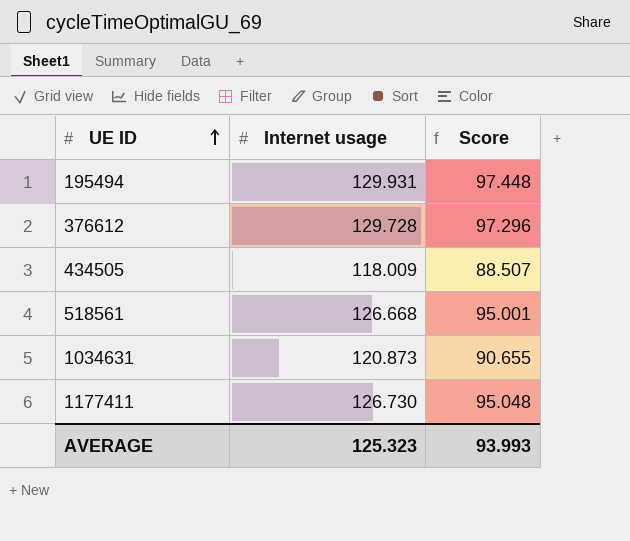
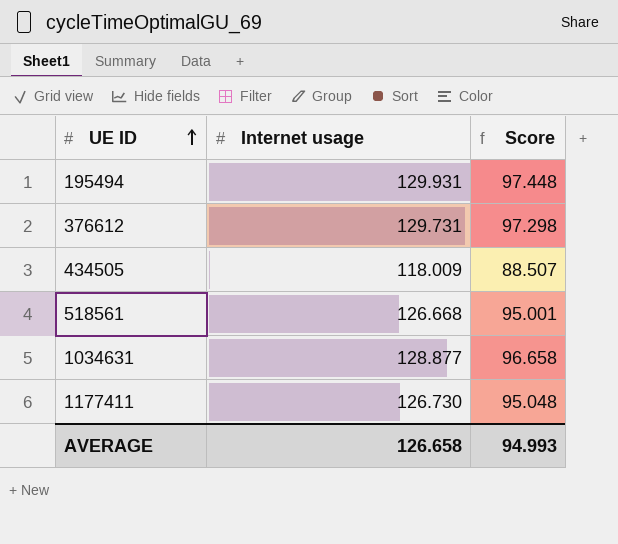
376612 | Internet usage: 129.728 -> 129.731
376612 | Score: 97.296 -> 97.298
1034631 | Internet usage: 120.873 -> 128.877
1034631 | Score: 90.655 -> 96.658
AVERAGE | Internet usage: 125.323 -> 126.658
AVERAGE | Score: 93.993 -> 94.993

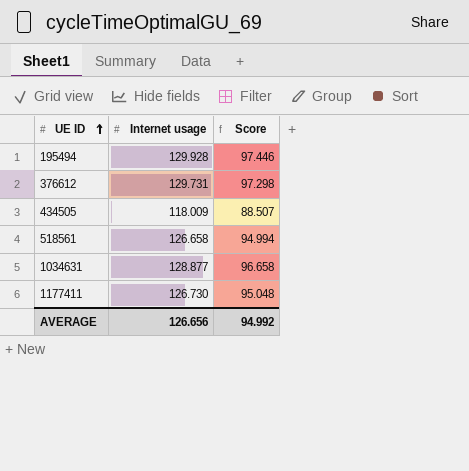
195494 | Internet usage: 129.931 -> 129.928
195494 | Score: 97.448 -> 97.446
518561 | Internet usage: 126.668 -> 126.658
518561 | Score: 95.001 -> 94.994
AVERAGE | Internet usage: 126.658 -> 126.656
AVERAGE | Score: 94.993 -> 94.992

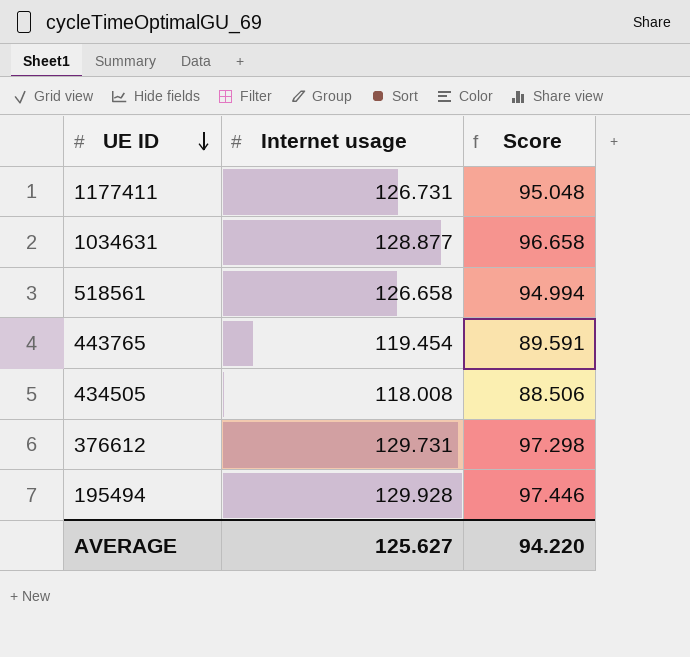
row order: UE ID ascending -> UE ID descending
1177411 | Internet usage: 126.730 -> 126.731
row 443765: none -> 119.454 | 89.591
434505 | Internet usage: 118.009 -> 118.008
434505 | Score: 88.507 -> 88.506
AVERAGE | Internet usage: 126.656 -> 125.627
AVERAGE | Score: 94.992 -> 94.220

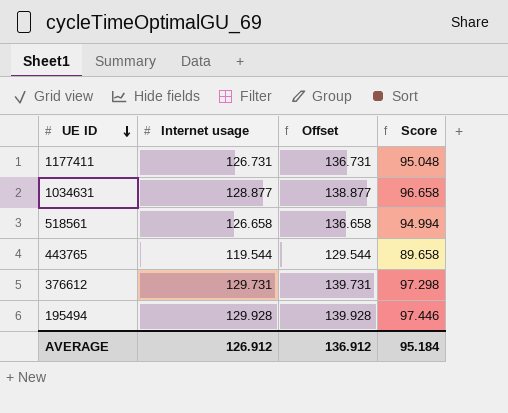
column Offset | formula: none -> [Internet usage] + 10
row 434505: 118.008 | 88.506 -> none
443765 | Internet usage: 119.454 -> 119.544
443765 | Score: 89.591 -> 89.658
AVERAGE | Internet usage: 125.627 -> 126.912
AVERAGE | Score: 94.220 -> 95.184

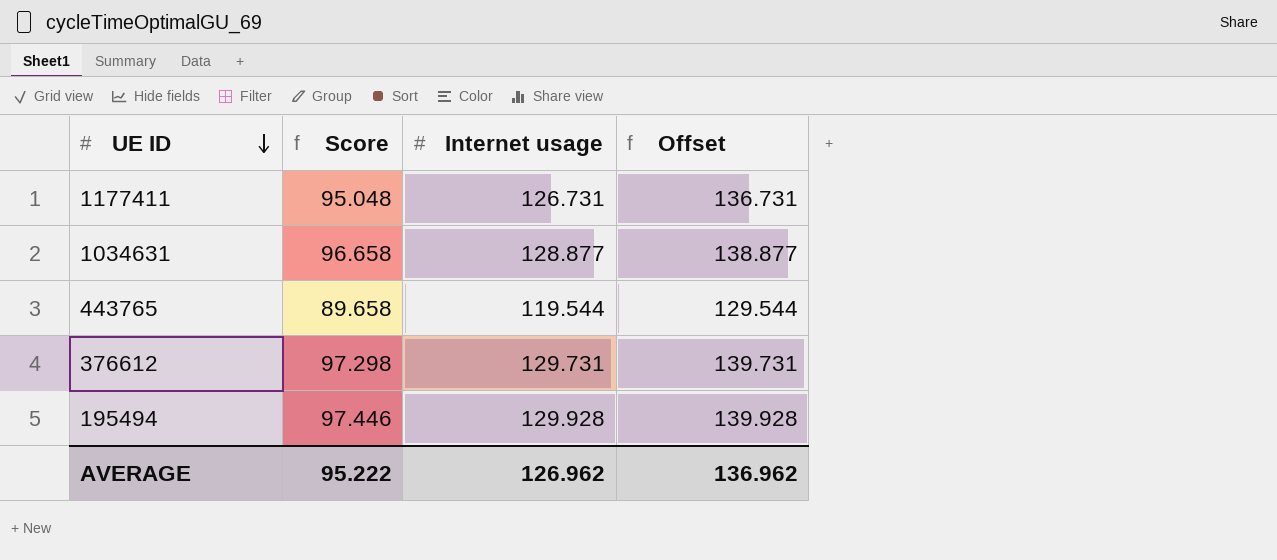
column Score | position: 4 -> 2
row 518561: 126.658 | 136.658 | 94.994 -> none
AVERAGE | Score: 95.184 -> 95.222
AVERAGE | Internet usage: 126.912 -> 126.962
AVERAGE | Offset: 136.912 -> 136.962

